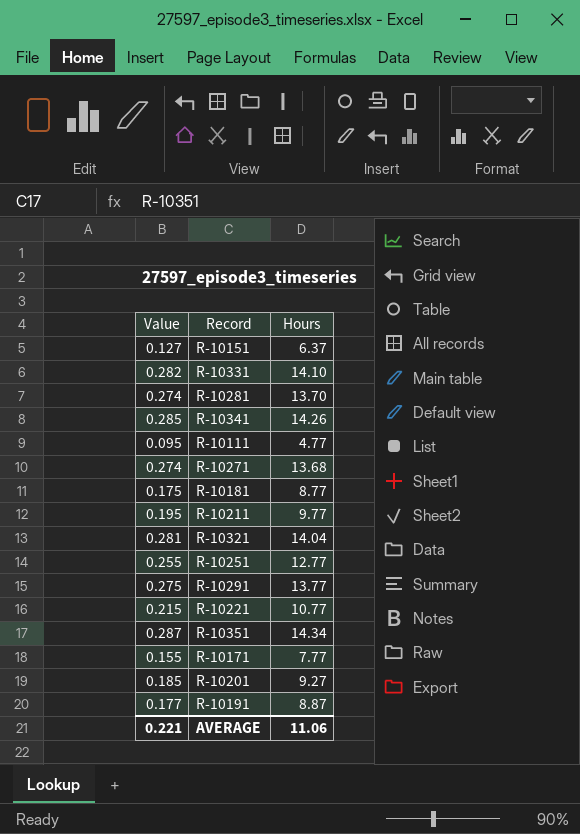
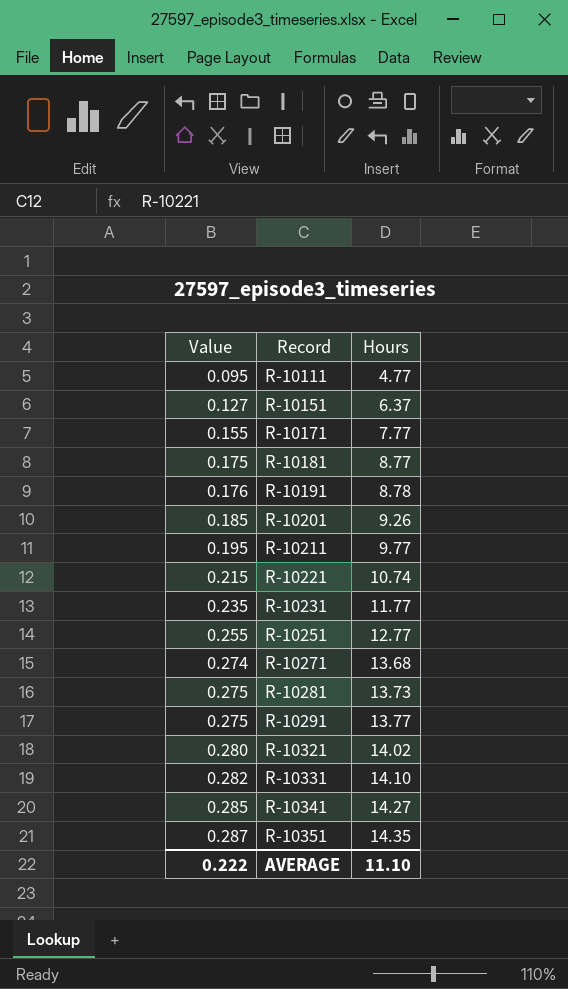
row order: none -> Value ascending
R-10191 | Value: 0.177 -> 0.176
R-10191 | Hours: 8.87 -> 8.78
R-10201 | Hours: 9.27 -> 9.26
R-10221 | Hours: 10.77 -> 10.74
row R-10231: none -> 0.235 | 11.77
R-10281 | Value: 0.274 -> 0.275
R-10281 | Hours: 13.70 -> 13.73
R-10321 | Value: 0.281 -> 0.280
R-10321 | Hours: 14.04 -> 14.02
R-10341 | Hours: 14.26 -> 14.27
R-10351 | Hours: 14.34 -> 14.35
AVERAGE | Value: 0.221 -> 0.222
AVERAGE | Hours: 11.06 -> 11.10

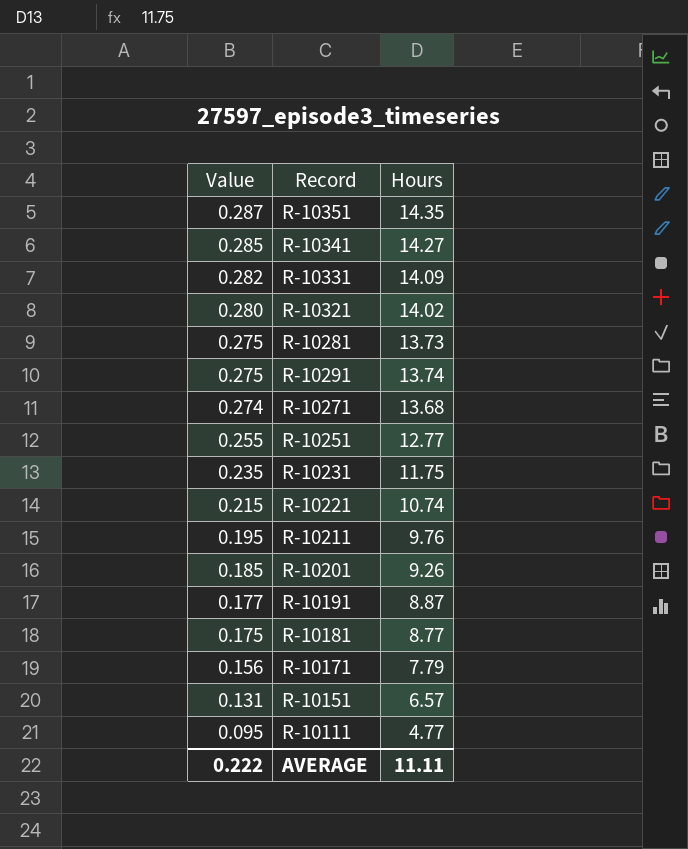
row order: Value ascending -> Value descending
R-10331 | Hours: 14.10 -> 14.09
R-10291 | Hours: 13.77 -> 13.74
R-10231 | Hours: 11.77 -> 11.75
R-10211 | Hours: 9.77 -> 9.76
R-10191 | Value: 0.176 -> 0.177
R-10191 | Hours: 8.78 -> 8.87
R-10171 | Value: 0.155 -> 0.156
R-10171 | Hours: 7.77 -> 7.79
R-10151 | Value: 0.127 -> 0.131
R-10151 | Hours: 6.37 -> 6.57
AVERAGE | Hours: 11.10 -> 11.11

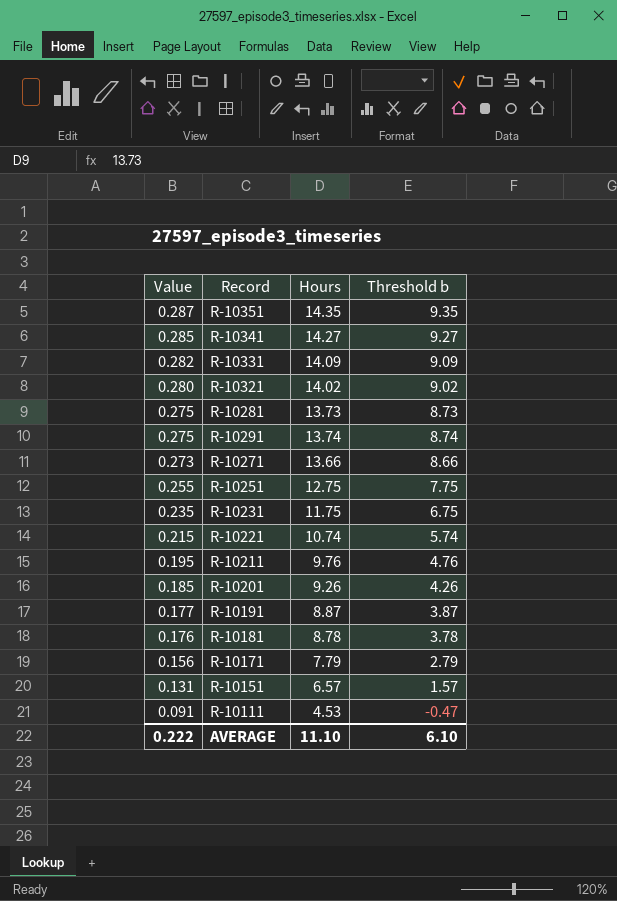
column Threshold b | formula: none -> [Hours] - 5
R-10271 | Value: 0.274 -> 0.273
R-10271 | Hours: 13.68 -> 13.66
R-10251 | Hours: 12.77 -> 12.75
R-10181 | Value: 0.175 -> 0.176
R-10181 | Hours: 8.77 -> 8.78
R-10111 | Value: 0.095 -> 0.091
R-10111 | Hours: 4.77 -> 4.53
AVERAGE | Hours: 11.11 -> 11.10

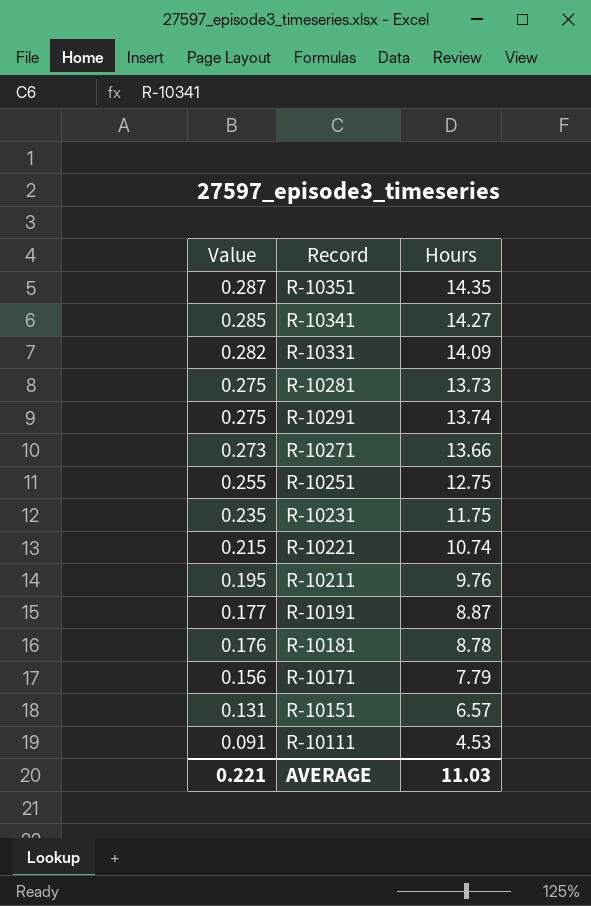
column Threshold b | formula: [Hours] - 5 -> none
row R-10321: 0.280 | 14.02 | 9.02 -> none
row R-10201: 0.185 | 9.26 | 4.26 -> none
AVERAGE | Value: 0.222 -> 0.221
AVERAGE | Hours: 11.10 -> 11.03

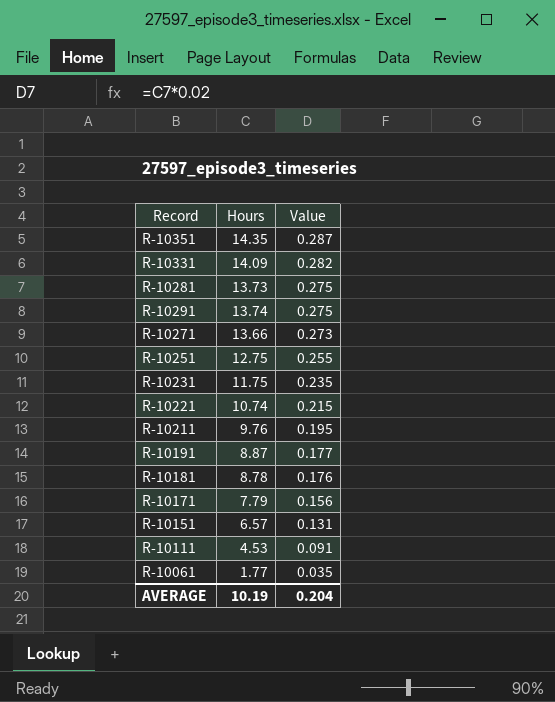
column Value | position: 1 -> 3
row R-10341: 0.285 | 14.27 -> none
row R-10061: none -> 1.77 | 0.035
AVERAGE | Hours: 11.03 -> 10.19
AVERAGE | Value: 0.221 -> 0.204

